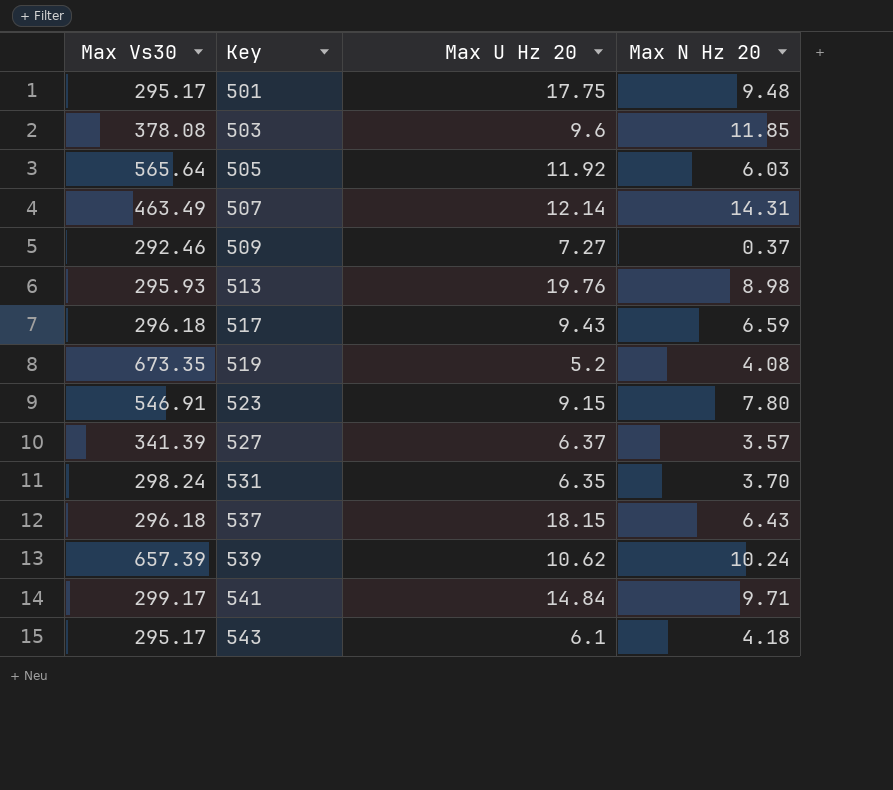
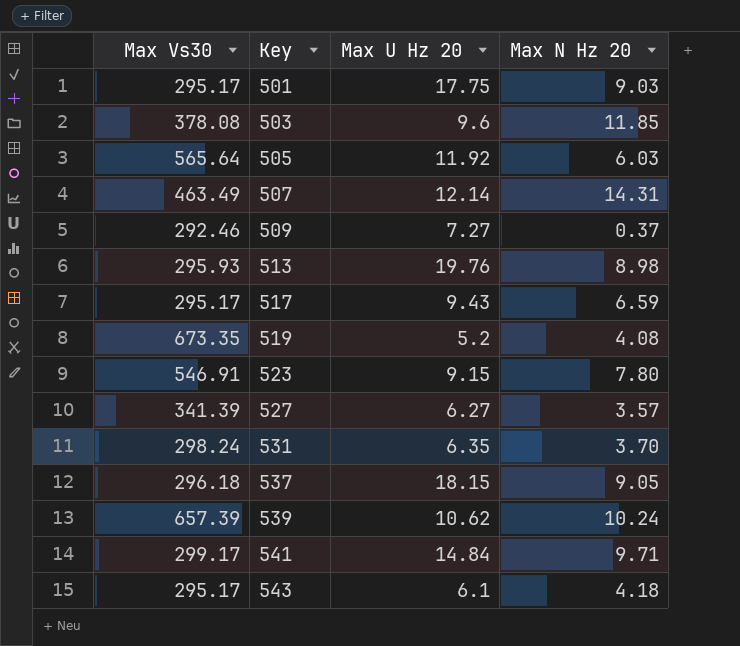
501 | Max N Hz 20: 9.48 -> 9.03
517 | Max Vs30: 296.18 -> 295.17
527 | Max U Hz 20: 6.37 -> 6.27
537 | Max N Hz 20: 6.43 -> 9.05

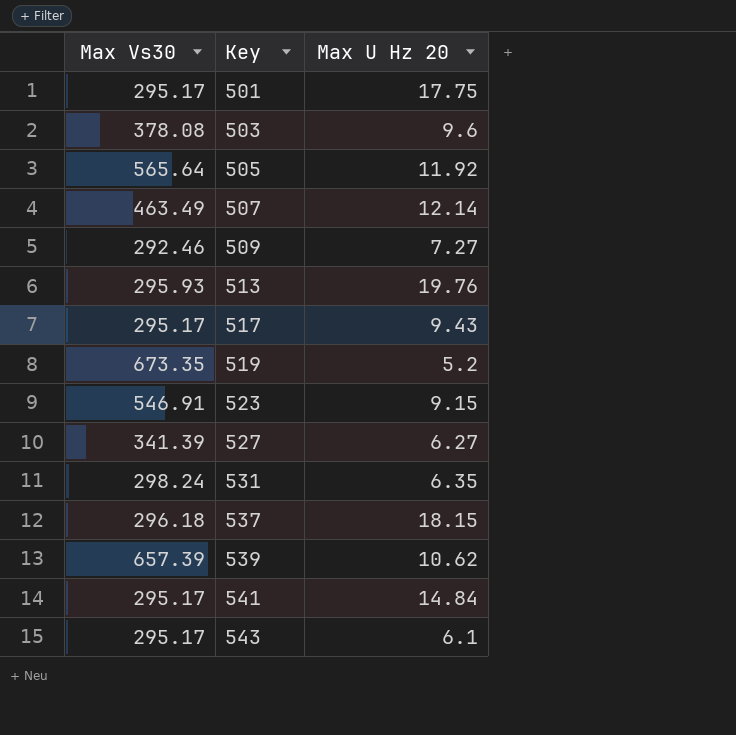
column Max N Hz 20 | position: 4 -> none
541 | Max Vs30: 299.17 -> 295.17

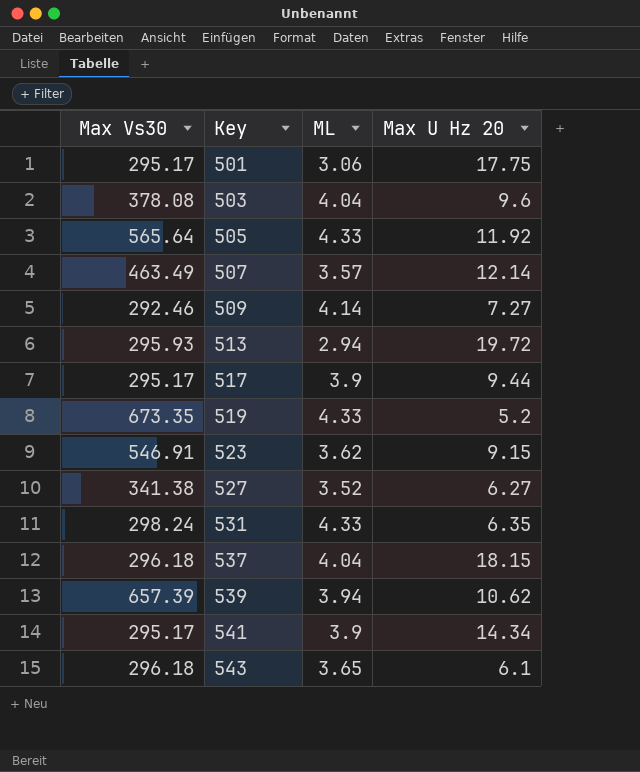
column ML | position: none -> 3
513 | Max U Hz 20: 19.76 -> 19.72
517 | Max U Hz 20: 9.43 -> 9.44
527 | Max Vs30: 341.39 -> 341.38
541 | Max U Hz 20: 14.84 -> 14.34
543 | Max Vs30: 295.17 -> 296.18

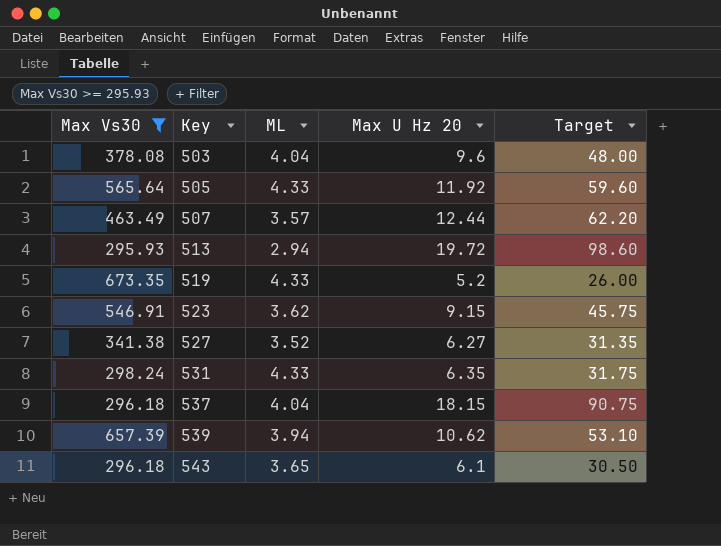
filter: none -> Max Vs30 >= 295.93
column Target | formula: none -> [Max U Hz 20] * 5
507 | Max U Hz 20: 12.14 -> 12.44

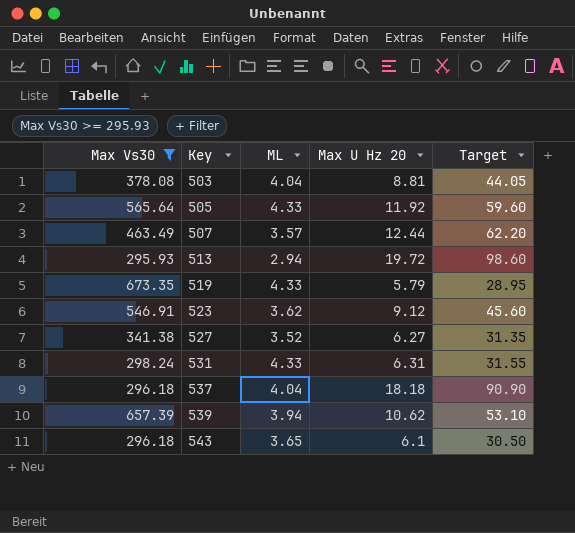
503 | Max U Hz 20: 9.6 -> 8.81
503 | Target: 48.00 -> 44.05
519 | Max U Hz 20: 5.2 -> 5.79
519 | Target: 26.00 -> 28.95
523 | Max U Hz 20: 9.15 -> 9.12
523 | Target: 45.75 -> 45.60
531 | Max U Hz 20: 6.35 -> 6.31
531 | Target: 31.75 -> 31.55
537 | Max U Hz 20: 18.15 -> 18.18
537 | Target: 90.75 -> 90.90

